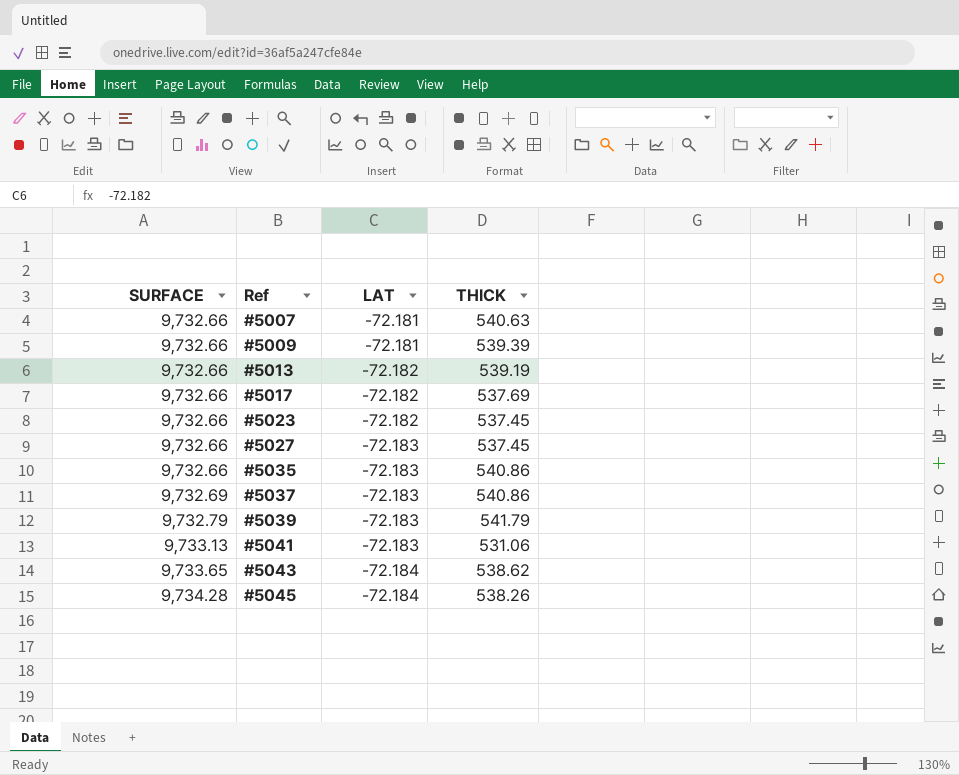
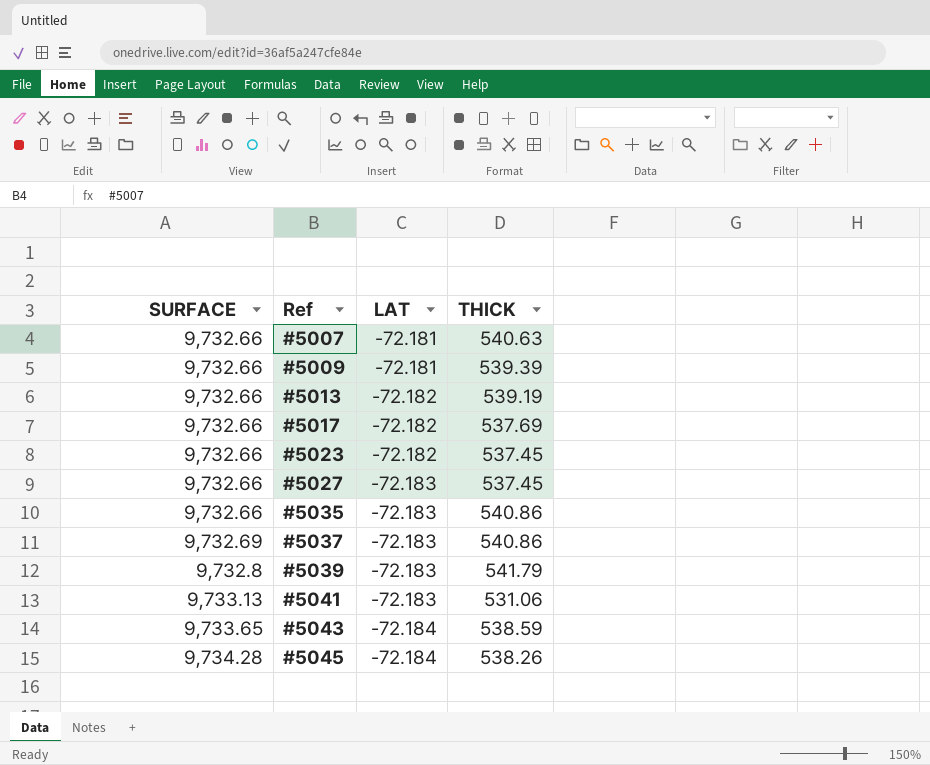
#5039 | SURFACE: 9,732.79 -> 9,732.8
#5043 | THICK: 538.62 -> 538.59

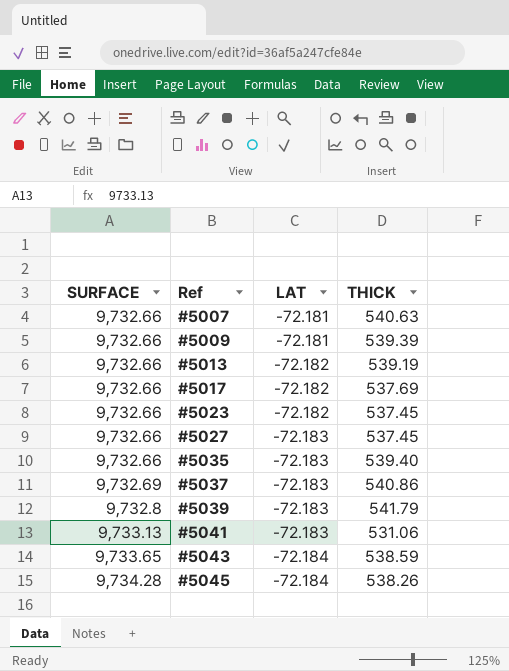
#5035 | THICK: 540.86 -> 539.40

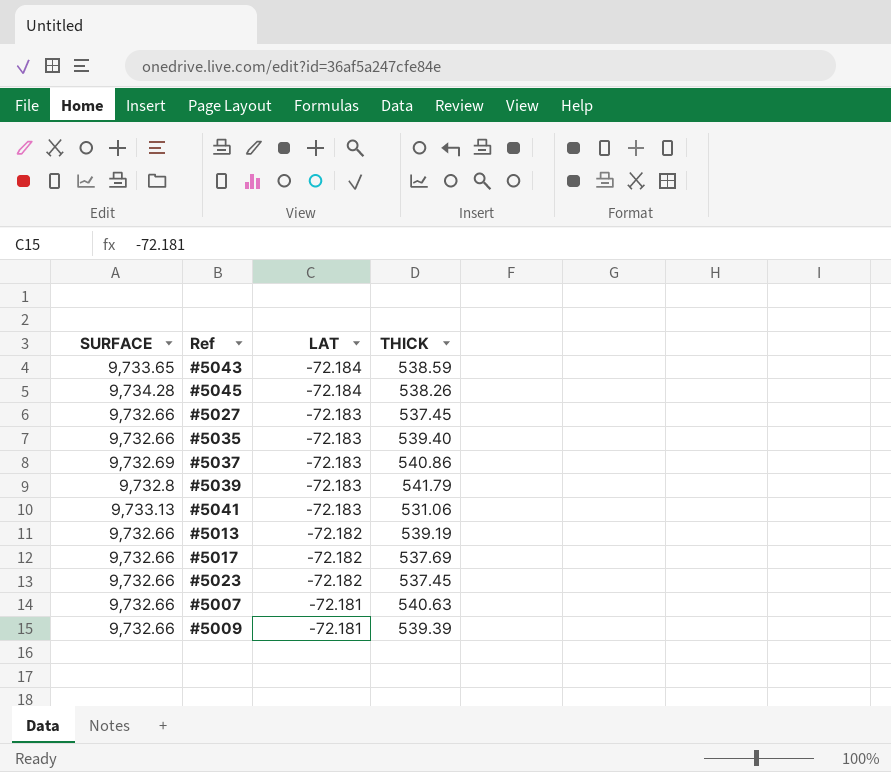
row order: SURFACE ascending -> LAT ascending

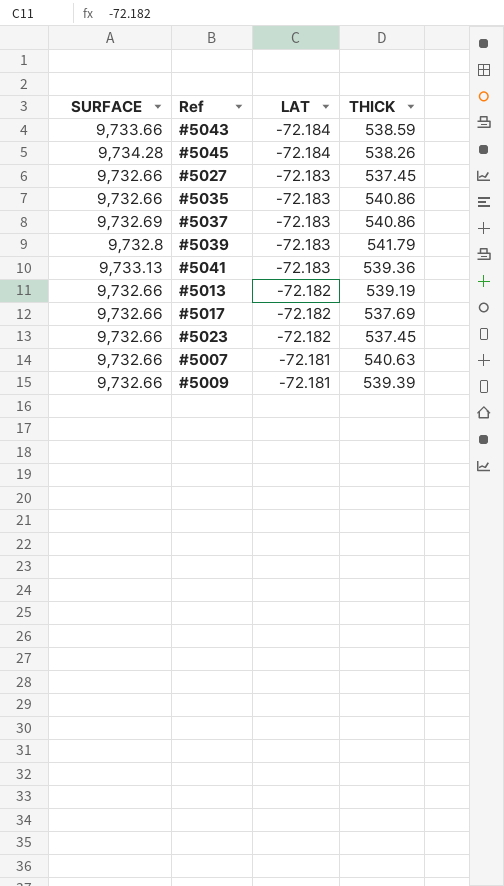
#5043 | SURFACE: 9,733.65 -> 9,733.66
#5035 | THICK: 539.40 -> 540.86
#5041 | THICK: 531.06 -> 539.36

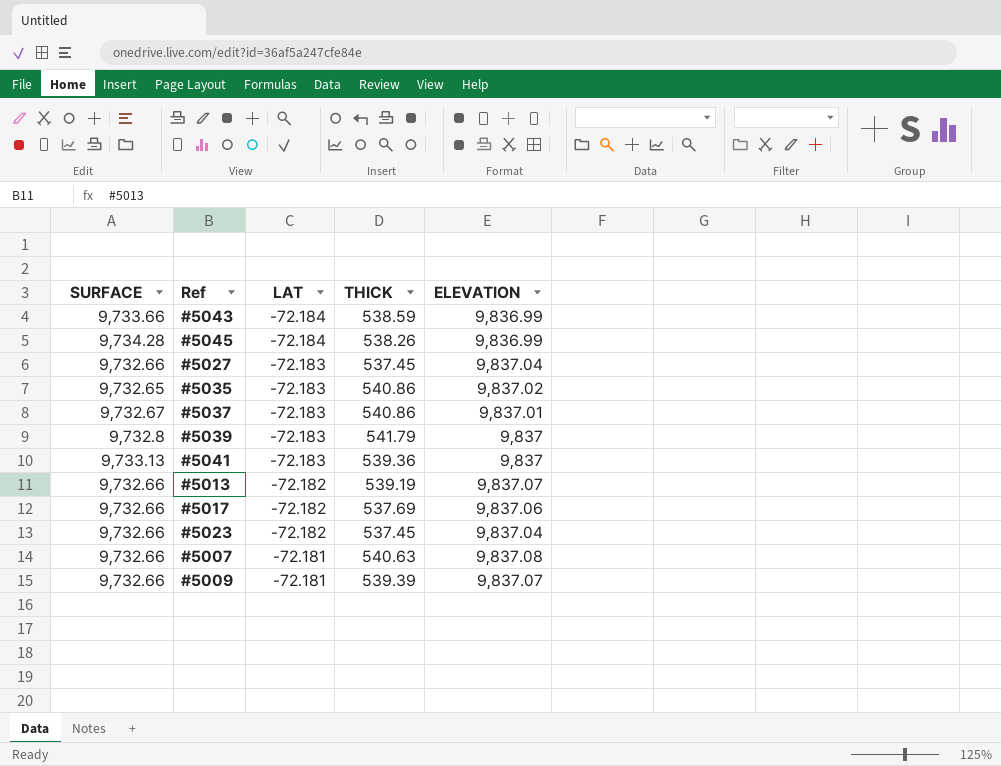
column ELEVATION | position: none -> 5
#5035 | SURFACE: 9,732.66 -> 9,732.65
#5037 | SURFACE: 9,732.69 -> 9,732.67

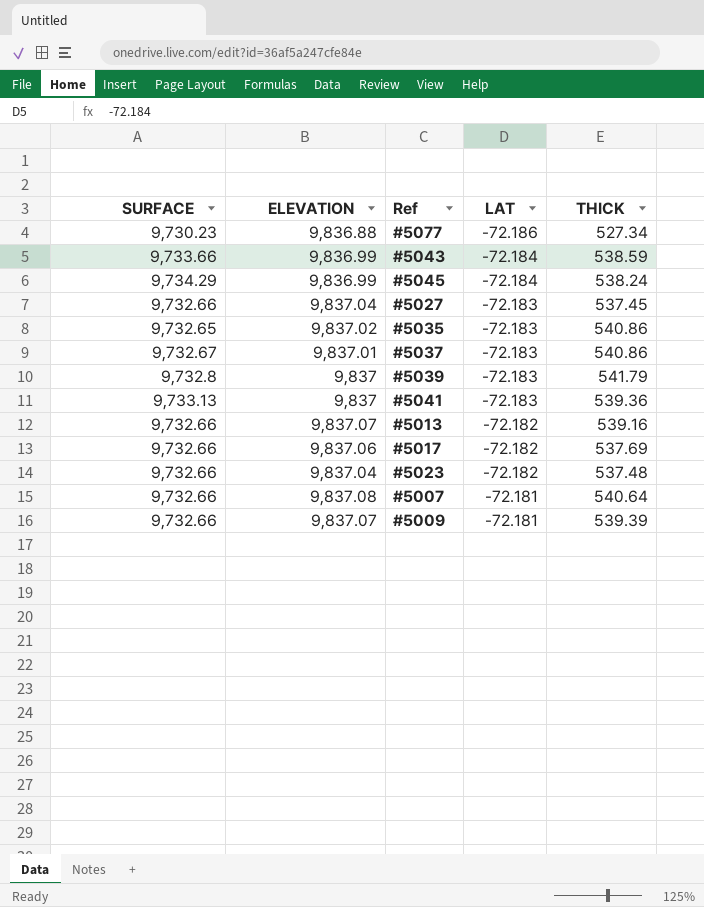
column ELEVATION | position: 5 -> 2
row #5077: none -> 9,730.23 | 9,836.88 | -72.186 | 527.34
#5045 | SURFACE: 9,734.28 -> 9,734.29
#5045 | THICK: 538.26 -> 538.24
#5013 | THICK: 539.19 -> 539.16
#5023 | THICK: 537.45 -> 537.48
#5007 | THICK: 540.63 -> 540.64

